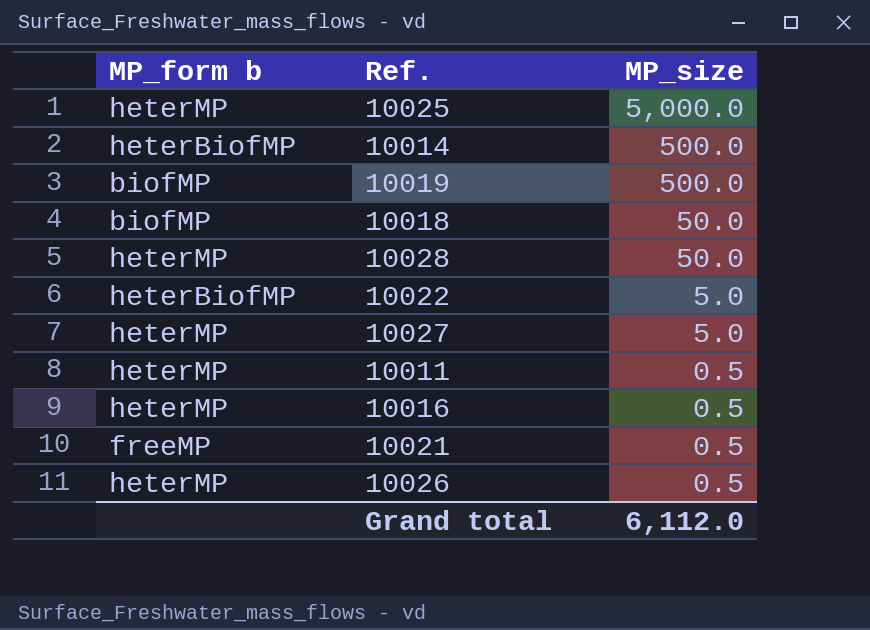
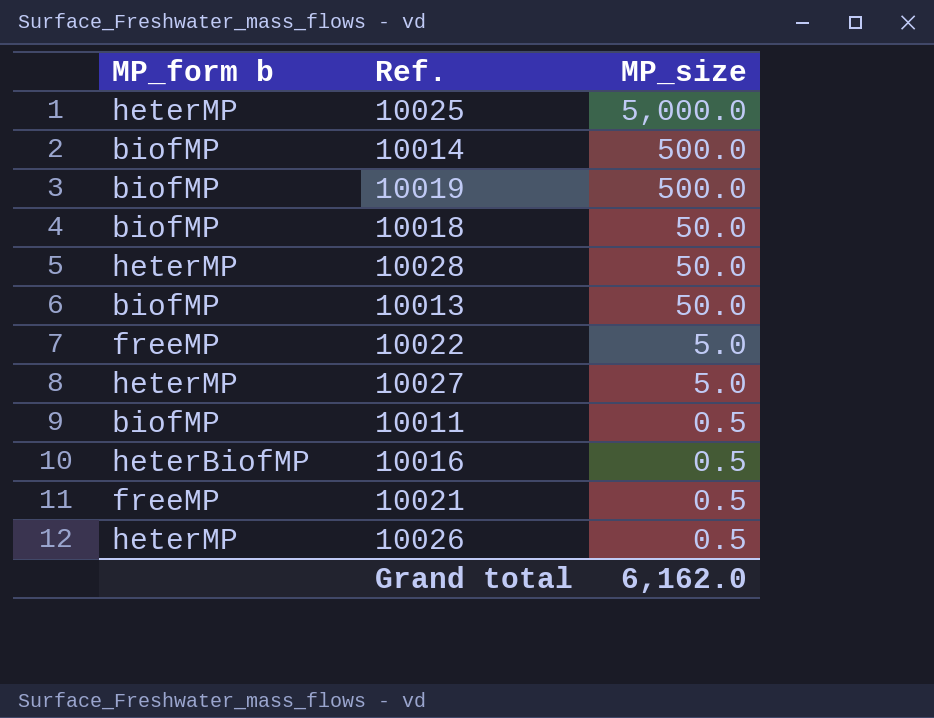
10014 | MP_form b: heterBiofMP -> biofMP
row 10013: none -> biofMP | 50.0
10022 | MP_form b: heterBiofMP -> freeMP
10011 | MP_form b: heterMP -> biofMP
10016 | MP_form b: heterMP -> heterBiofMP
Grand total | MP_size: 6,112.0 -> 6,162.0

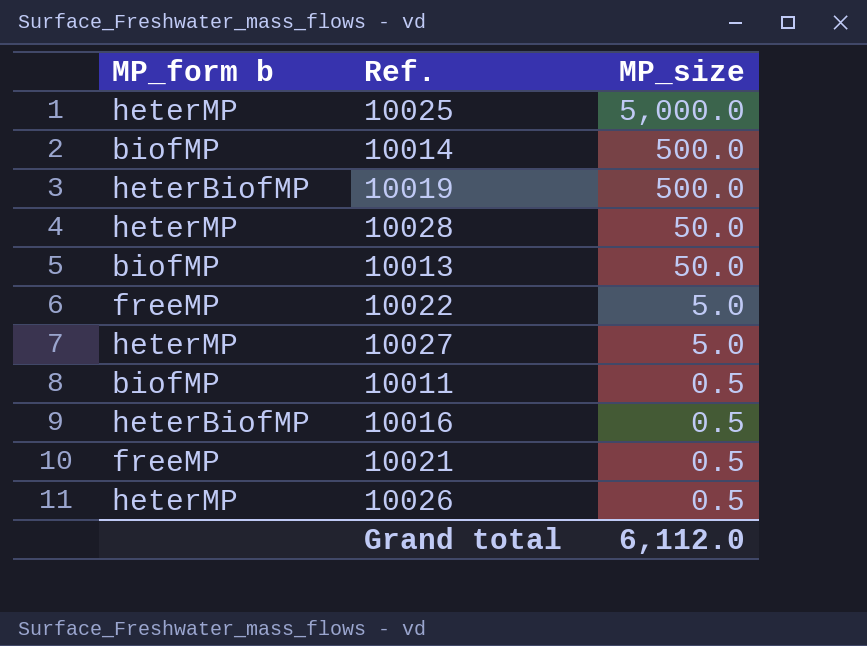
row 10018: biofMP | 50.0 -> none
10019 | MP_form b: biofMP -> heterBiofMP
Grand total | MP_size: 6,162.0 -> 6,112.0

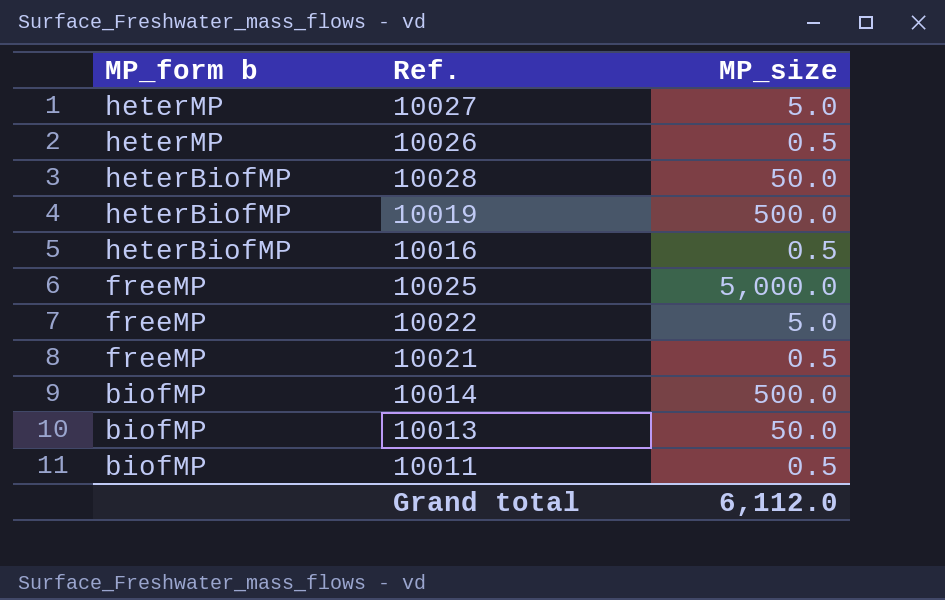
row order: MP_size descending -> MP_form b descending
10028 | MP_form b: heterMP -> heterBiofMP
10025 | MP_form b: heterMP -> freeMP

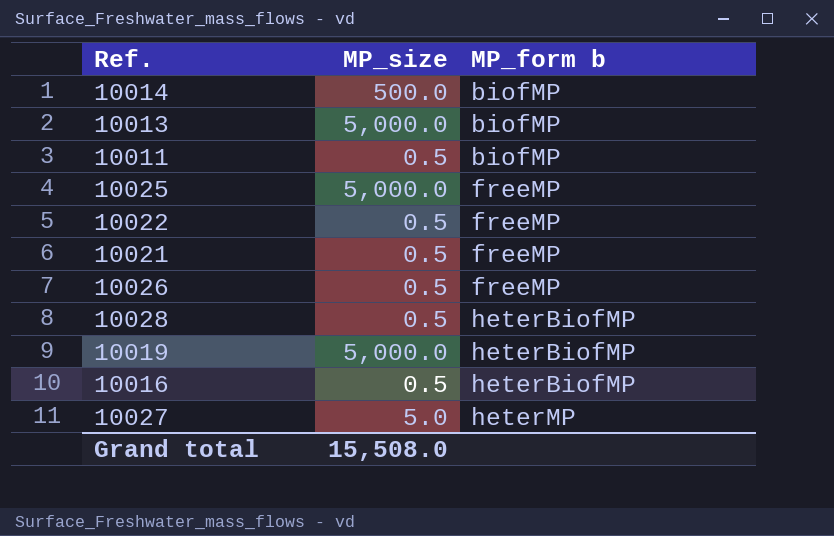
row order: MP_form b descending -> MP_form b ascending
column MP_form b | position: 1 -> 3
10013 | MP_size: 50.0 -> 5,000.0
10022 | MP_size: 5.0 -> 0.5
10026 | MP_form b: heterMP -> freeMP
10028 | MP_size: 50.0 -> 0.5
10019 | MP_size: 500.0 -> 5,000.0
Grand total | MP_size: 6,112.0 -> 15,508.0

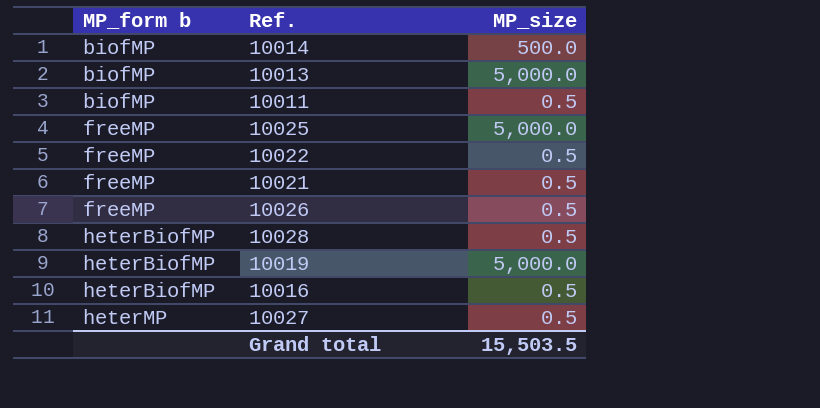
column MP_form b | position: 3 -> 1
10027 | MP_size: 5.0 -> 0.5
Grand total | MP_size: 15,508.0 -> 15,503.5

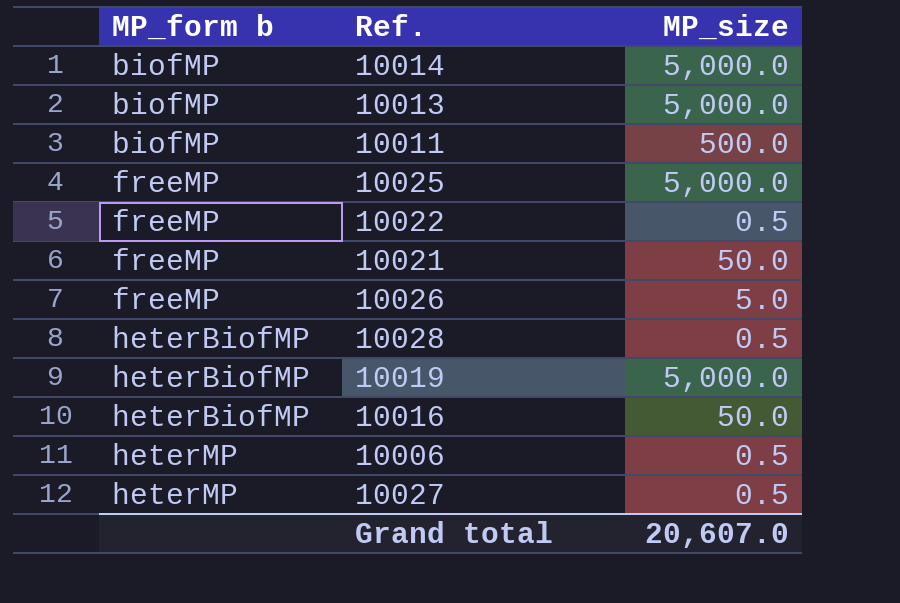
10014 | MP_size: 500.0 -> 5,000.0
10011 | MP_size: 0.5 -> 500.0
10021 | MP_size: 0.5 -> 50.0
10026 | MP_size: 0.5 -> 5.0
10016 | MP_size: 0.5 -> 50.0
row 10006: none -> heterMP | 0.5
Grand total | MP_size: 15,503.5 -> 20,607.0

